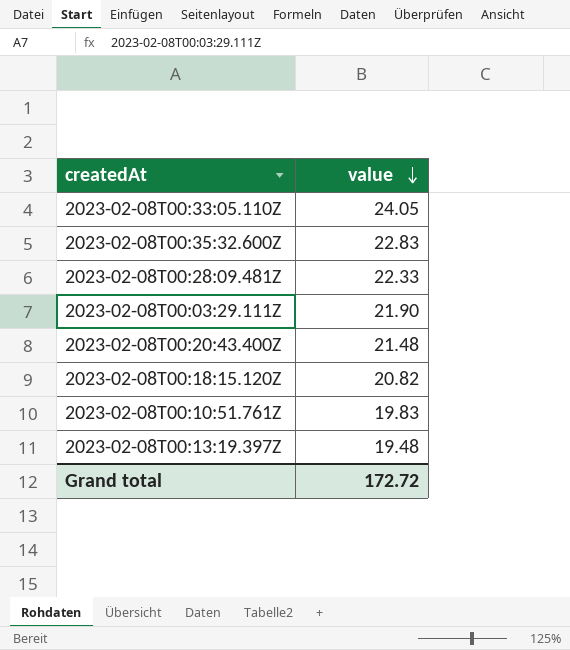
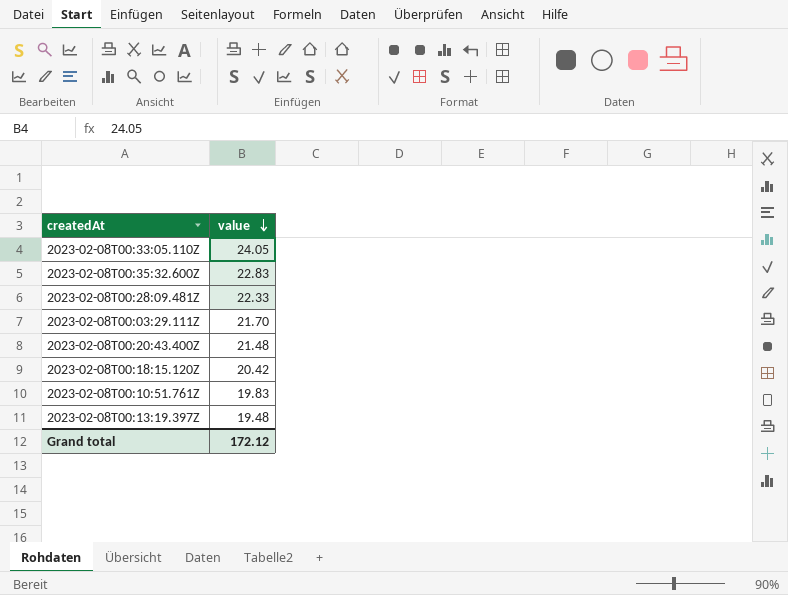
2023-02-08T00:03:29.111Z | value: 21.90 -> 21.70
2023-02-08T00:18:15.120Z | value: 20.82 -> 20.42
Grand total | value: 172.72 -> 172.12

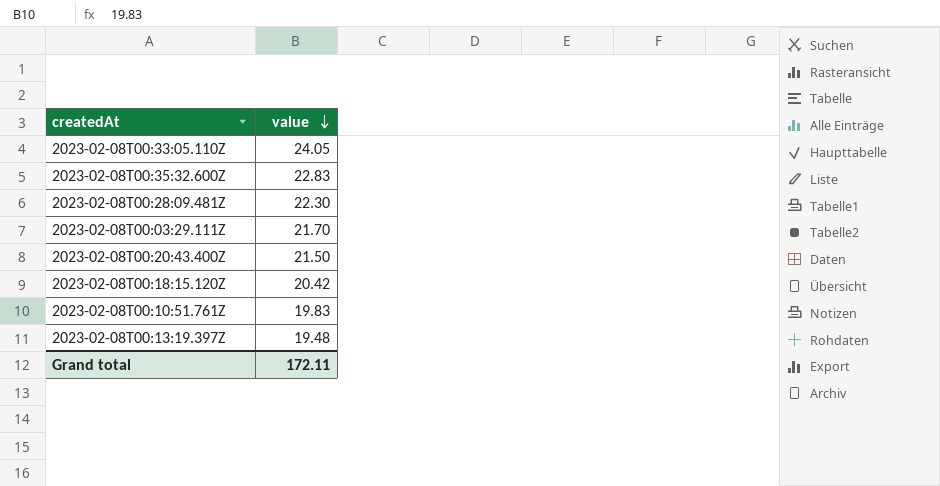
2023-02-08T00:28:09.481Z | value: 22.33 -> 22.30
2023-02-08T00:20:43.400Z | value: 21.48 -> 21.50
Grand total | value: 172.12 -> 172.11

